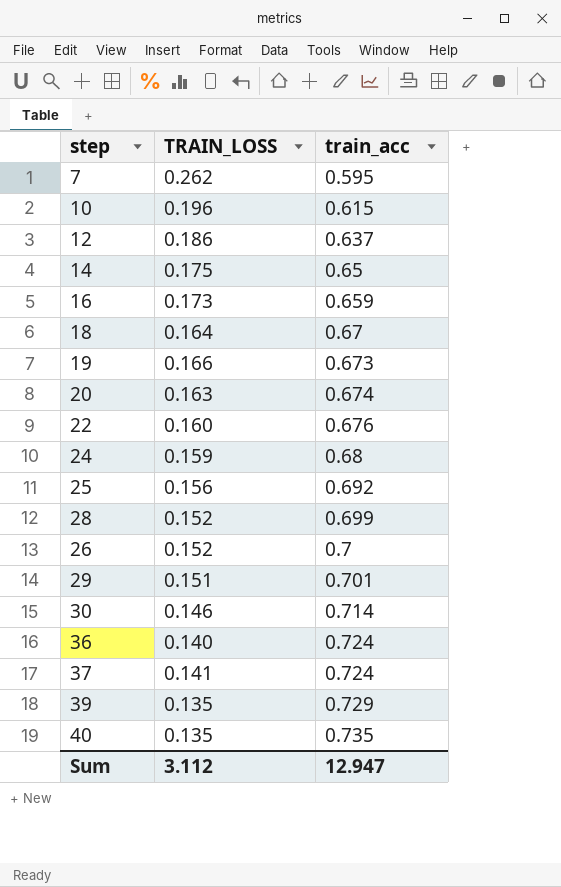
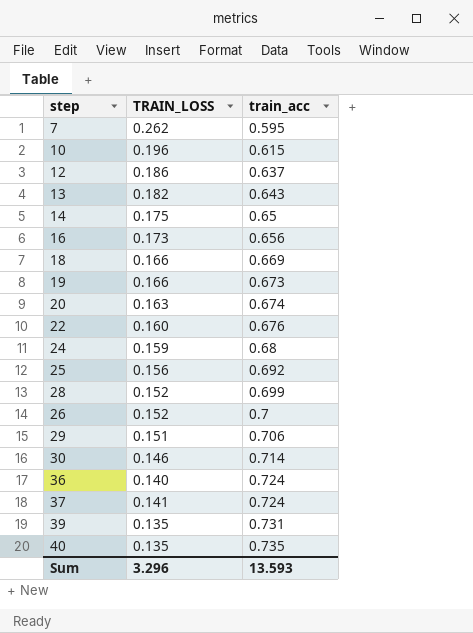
row 13: none -> 0.182 | 0.643
16 | train_acc: 0.659 -> 0.656
18 | TRAIN_LOSS: 0.164 -> 0.166
18 | train_acc: 0.67 -> 0.669
29 | train_acc: 0.701 -> 0.706
39 | train_acc: 0.729 -> 0.731
Sum | TRAIN_LOSS: 3.112 -> 3.296
Sum | train_acc: 12.947 -> 13.593

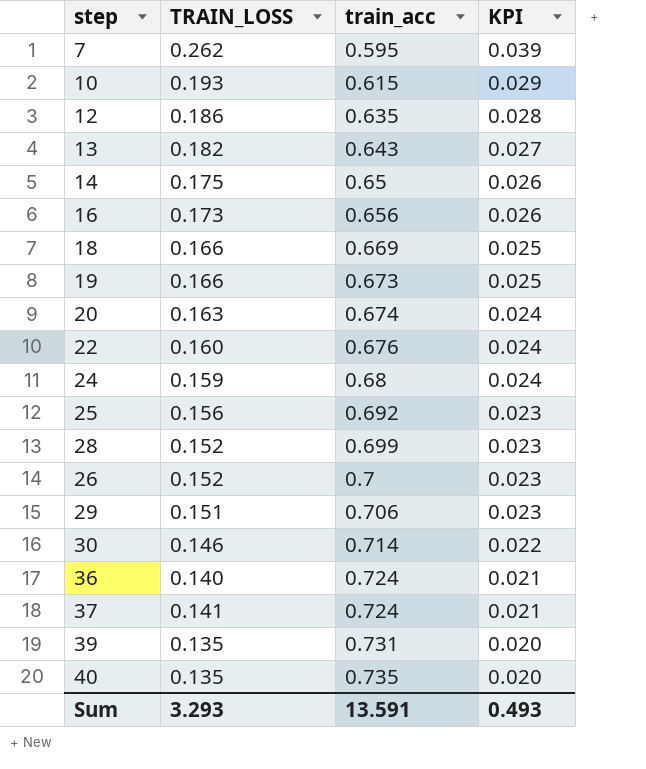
column KPI | formula: none -> [TRAIN_LOSS] * 0.15
10 | TRAIN_LOSS: 0.196 -> 0.193
12 | train_acc: 0.637 -> 0.635
Sum | TRAIN_LOSS: 3.296 -> 3.293
Sum | train_acc: 13.593 -> 13.591

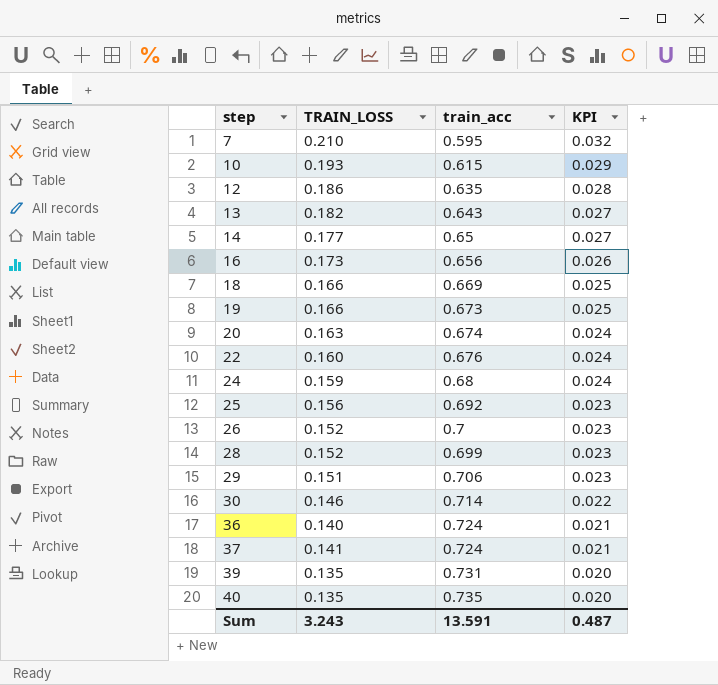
row order: train_acc ascending -> step ascending
7 | TRAIN_LOSS: 0.262 -> 0.210
7 | KPI: 0.039 -> 0.032
14 | TRAIN_LOSS: 0.175 -> 0.177
14 | KPI: 0.026 -> 0.027
Sum | TRAIN_LOSS: 3.293 -> 3.243
Sum | KPI: 0.493 -> 0.487

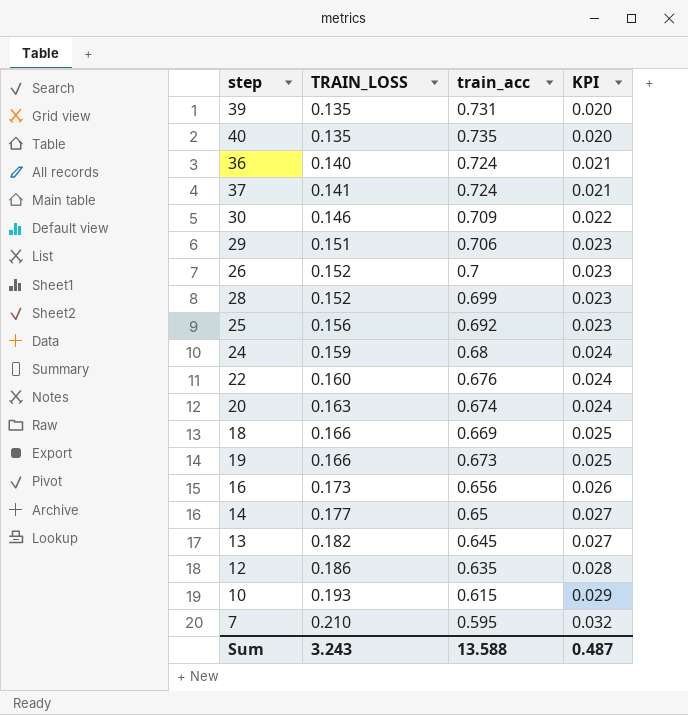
row order: step ascending -> TRAIN_LOSS ascending
30 | train_acc: 0.714 -> 0.709
13 | train_acc: 0.643 -> 0.645
Sum | train_acc: 13.591 -> 13.588

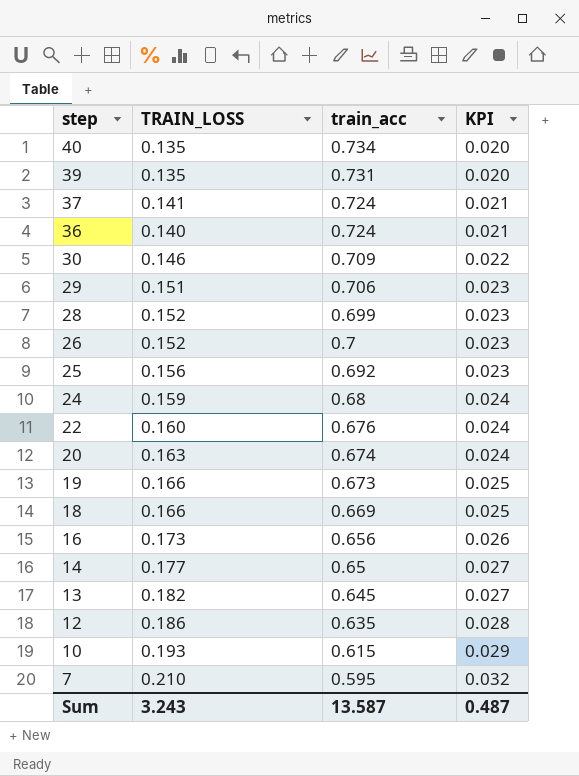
row order: TRAIN_LOSS ascending -> step descending
40 | train_acc: 0.735 -> 0.734
Sum | train_acc: 13.588 -> 13.587

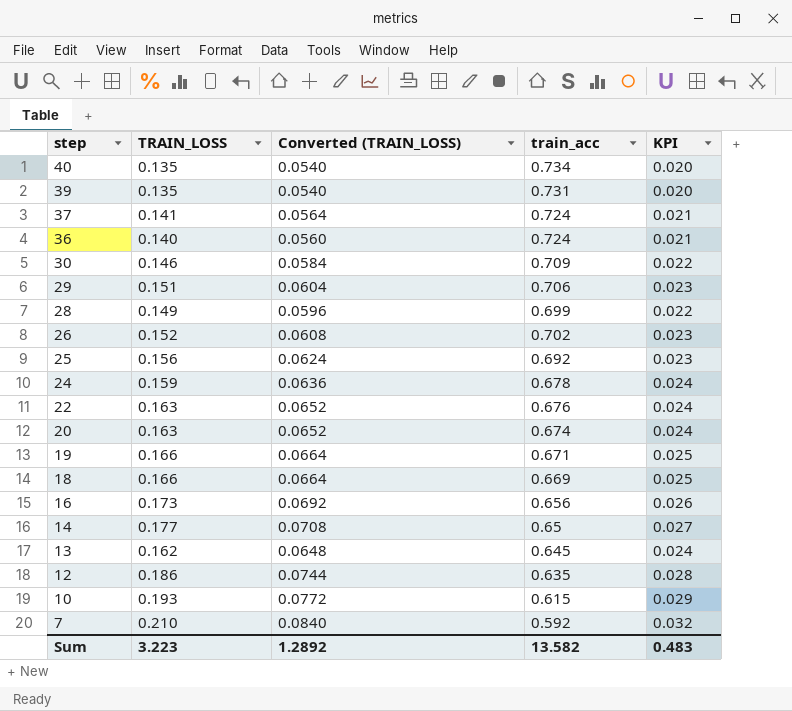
column Converted (TRAIN_LOSS) | formula: none -> [TRAIN_LOSS] * 0.4
28 | TRAIN_LOSS: 0.152 -> 0.149
28 | KPI: 0.023 -> 0.022
26 | train_acc: 0.7 -> 0.702
24 | train_acc: 0.68 -> 0.678
22 | TRAIN_LOSS: 0.160 -> 0.163
19 | train_acc: 0.673 -> 0.671
13 | TRAIN_LOSS: 0.182 -> 0.162
13 | KPI: 0.027 -> 0.024
7 | train_acc: 0.595 -> 0.592
Sum | TRAIN_LOSS: 3.243 -> 3.223
Sum | train_acc: 13.587 -> 13.582
Sum | KPI: 0.487 -> 0.483

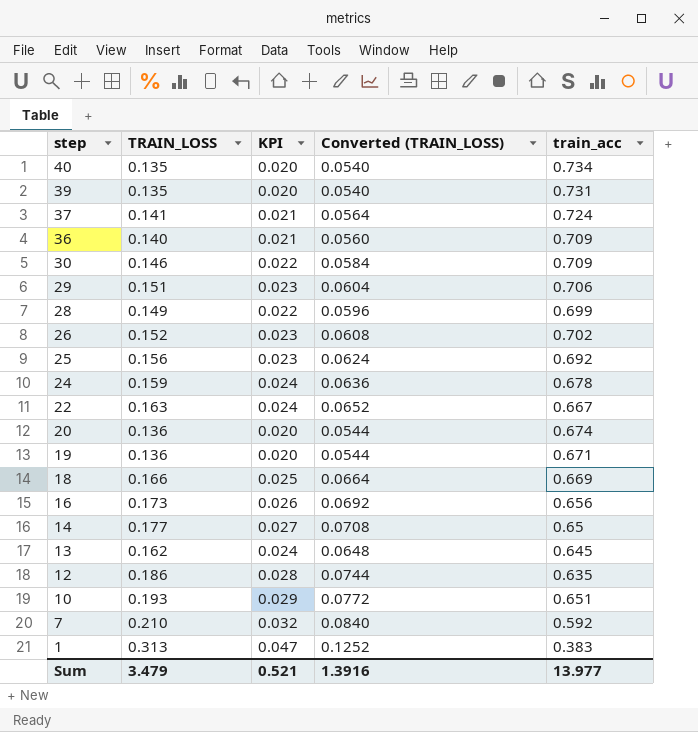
column KPI | position: 5 -> 3
36 | train_acc: 0.724 -> 0.709
22 | train_acc: 0.676 -> 0.667
20 | TRAIN_LOSS: 0.163 -> 0.136
20 | KPI: 0.024 -> 0.020
20 | Converted (TRAIN_LOSS): 0.0652 -> 0.0544
19 | TRAIN_LOSS: 0.166 -> 0.136
19 | KPI: 0.025 -> 0.020
19 | Converted (TRAIN_LOSS): 0.0664 -> 0.0544
10 | train_acc: 0.615 -> 0.651
row 1: none -> 0.313 | 0.047 | 0.1252 | 0.383
Sum | TRAIN_LOSS: 3.223 -> 3.479
Sum | KPI: 0.483 -> 0.521
Sum | Converted (TRAIN_LOSS): 1.2892 -> 1.3916
Sum | train_acc: 13.582 -> 13.977

